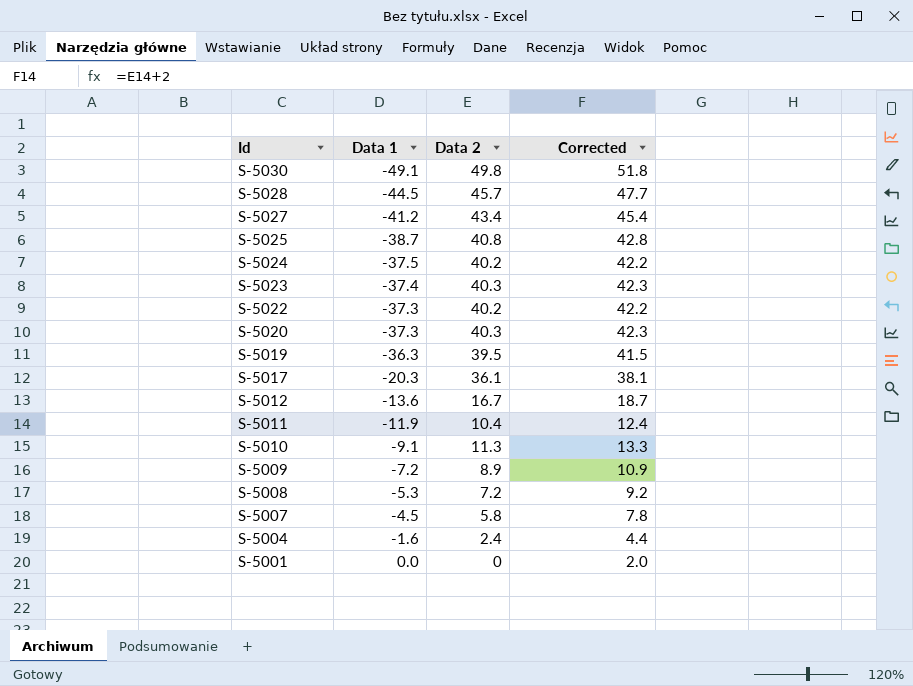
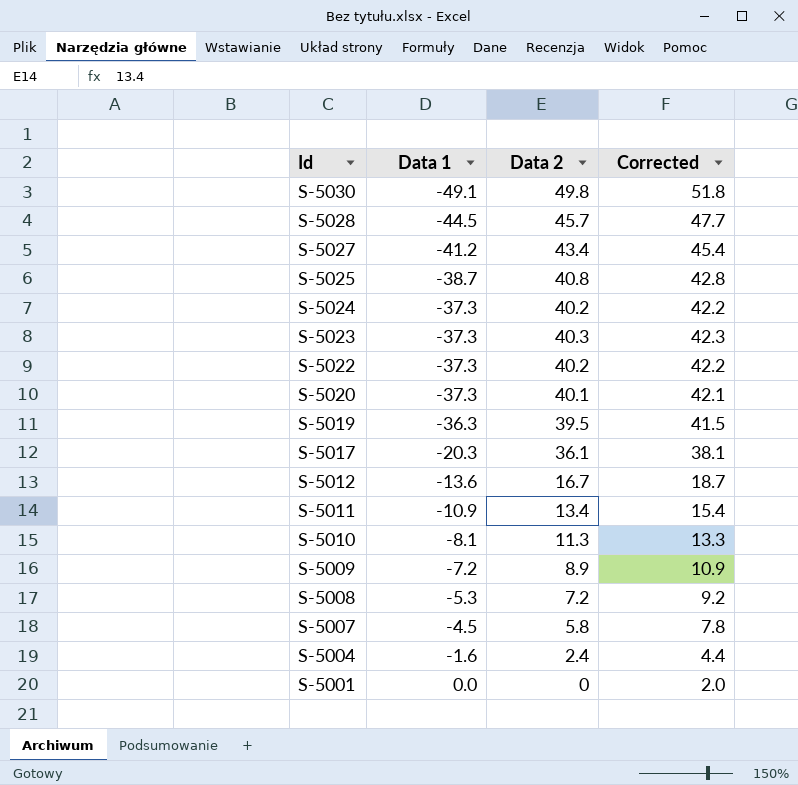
S-5024 | Data 1: -37.5 -> -37.3
S-5023 | Data 1: -37.4 -> -37.3
S-5020 | Data 2: 40.3 -> 40.1
S-5020 | Corrected: 42.3 -> 42.1
S-5011 | Data 1: -11.9 -> -10.9
S-5011 | Data 2: 10.4 -> 13.4
S-5011 | Corrected: 12.4 -> 15.4
S-5010 | Data 1: -9.1 -> -8.1

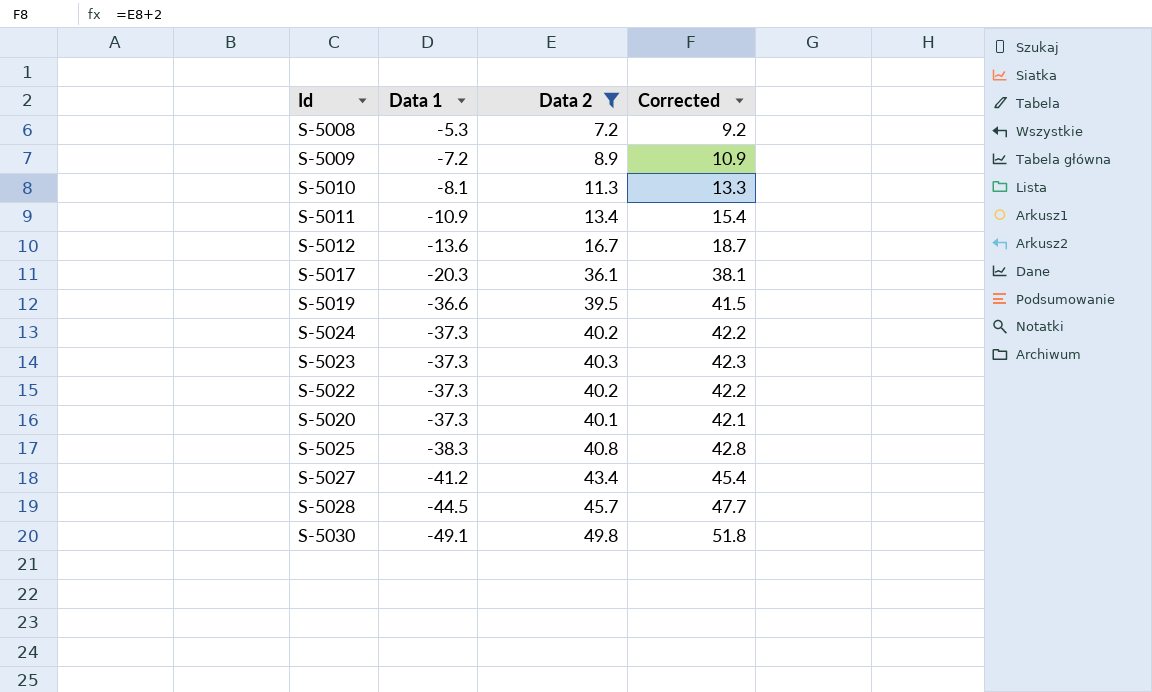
filter: none -> Data 2 >= 7.2
row order: Id descending -> Data 1 descending
S-5019 | Data 1: -36.3 -> -36.6
S-5025 | Data 1: -38.7 -> -38.3

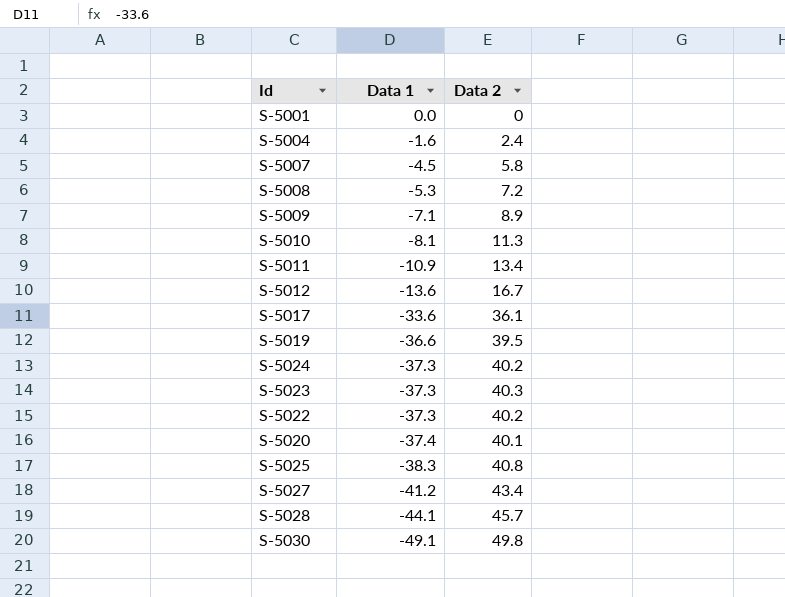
filter: Data 2 >= 7.2 -> none
column Corrected | formula: [Data 2] + 2 -> none
S-5009 | Data 1: -7.2 -> -7.1
S-5017 | Data 1: -20.3 -> -33.6
S-5020 | Data 1: -37.3 -> -37.4
S-5028 | Data 1: -44.5 -> -44.1

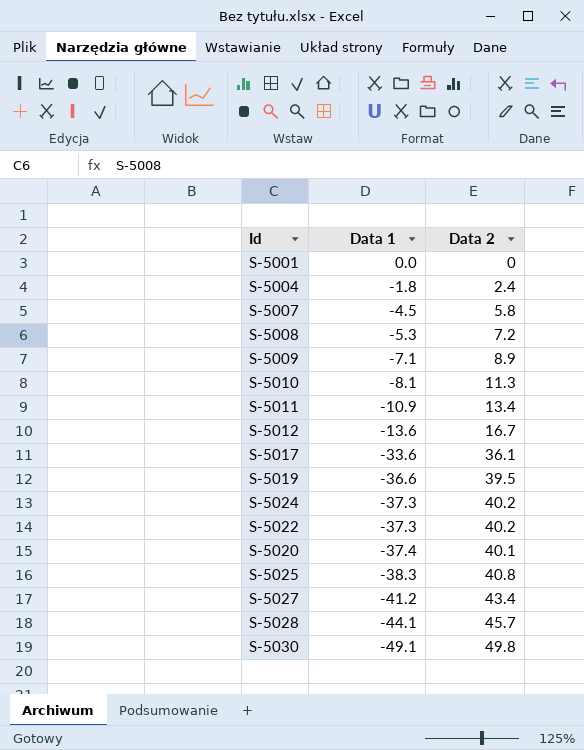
row S-5023: -37.3 | 40.3 -> none
S-5004 | Data 1: -1.6 -> -1.8

